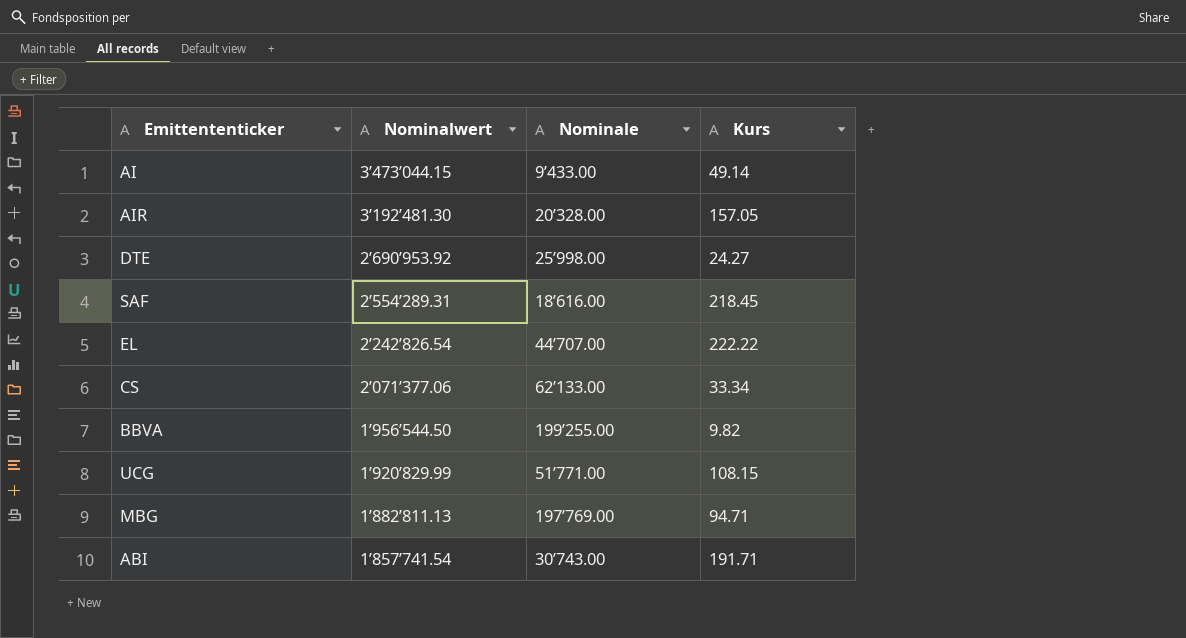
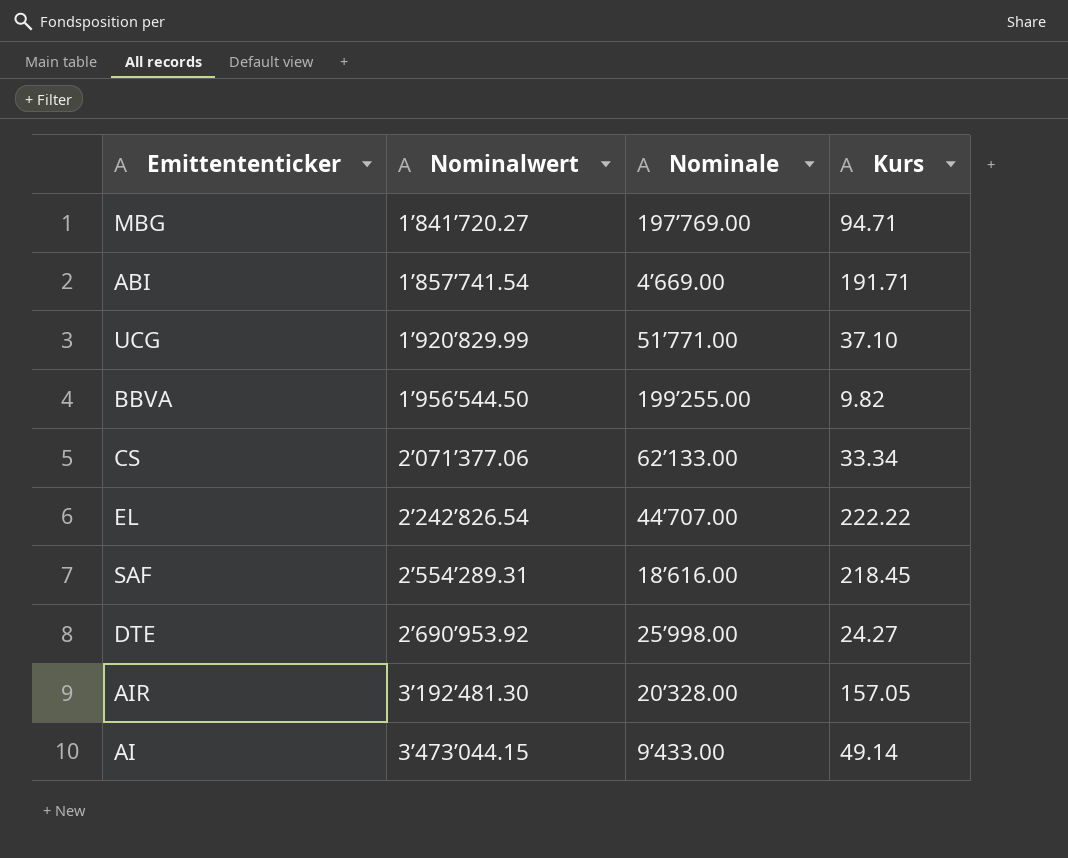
row order: Nominalwert descending -> Nominalwert ascending
MBG | Nominalwert: 1’882’811.13 -> 1’841’720.27
ABI | Nominale: 30’743.00 -> 4’669.00
UCG | Kurs: 108.15 -> 37.10

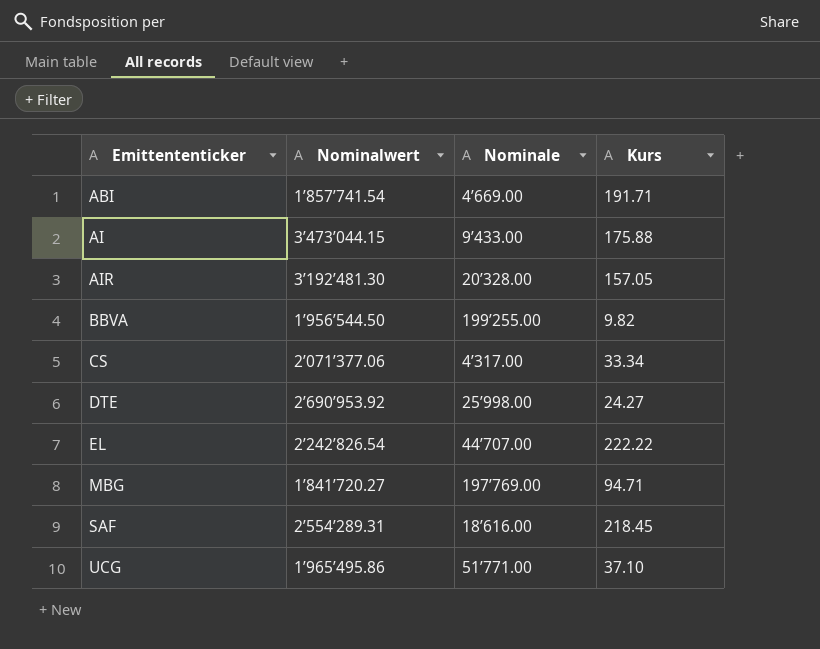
row order: Nominalwert ascending -> Emittententicker ascending
AI | Kurs: 49.14 -> 175.88
CS | Nominale: 62’133.00 -> 4’317.00
UCG | Nominalwert: 1’920’829.99 -> 1’965’495.86

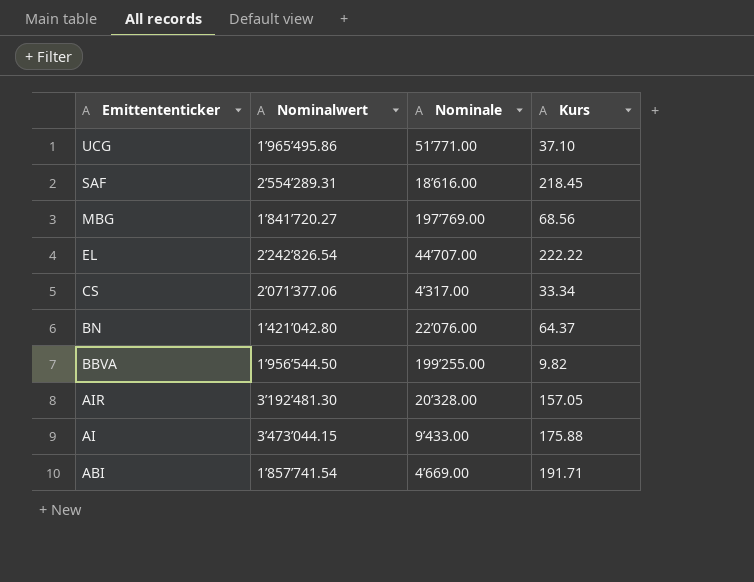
row order: Emittententicker ascending -> Emittententicker descending
row DTE: 2’690’953.92 | 25’998.00 | 24.27 -> none
MBG | Kurs: 94.71 -> 68.56
row BN: none -> 1’421’042.80 | 22’076.00 | 64.37

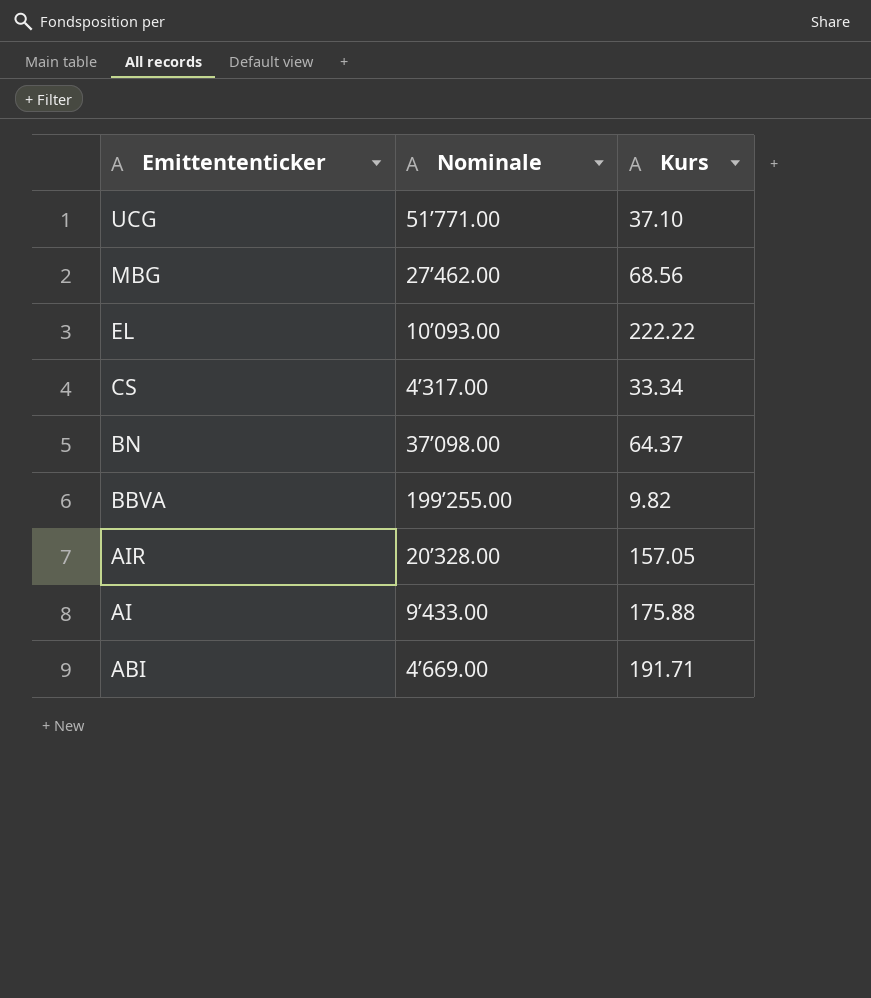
column Nominalwert | position: 2 -> none
row SAF: 2’554’289.31 | 18’616.00 | 218.45 -> none
MBG | Nominale: 197’769.00 -> 27’462.00
EL | Nominale: 44’707.00 -> 10’093.00
BN | Nominale: 22’076.00 -> 37’098.00

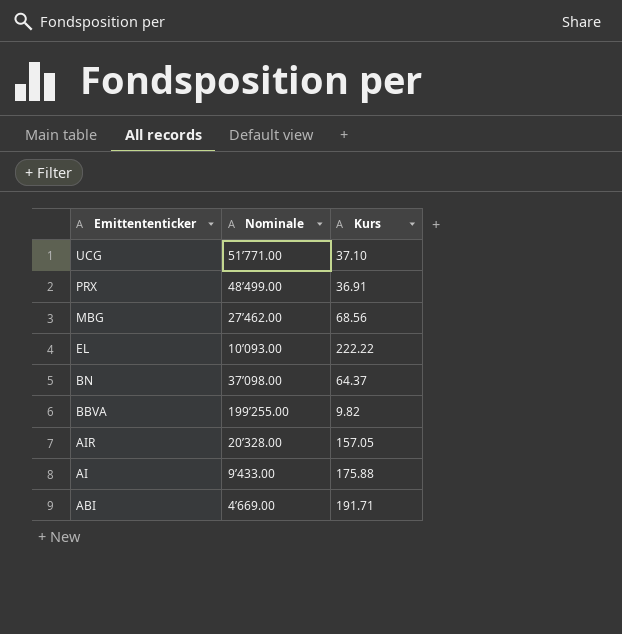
row CS: 4’317.00 | 33.34 -> none
row PRX: none -> 48’499.00 | 36.91

